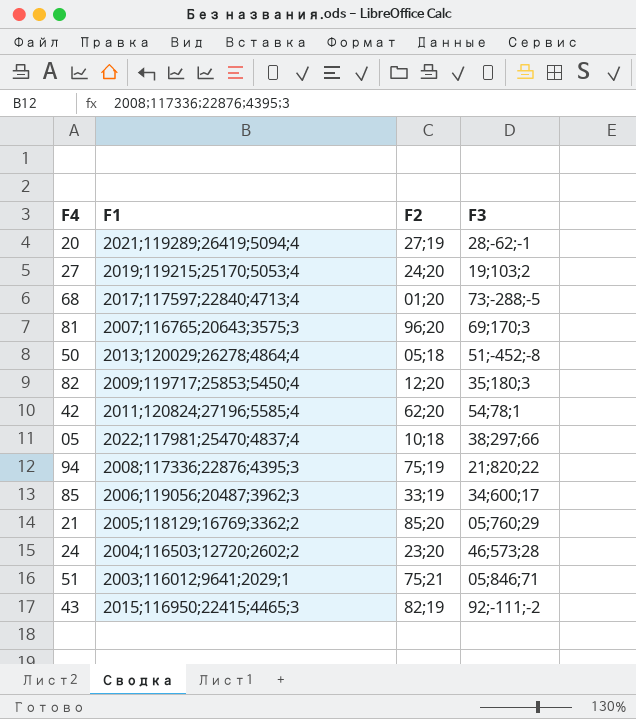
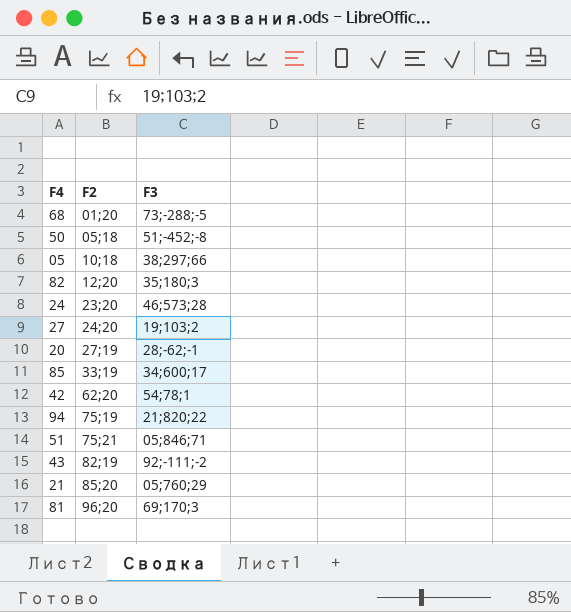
row order: none -> F2 ascending
column F1 | position: 2 -> none

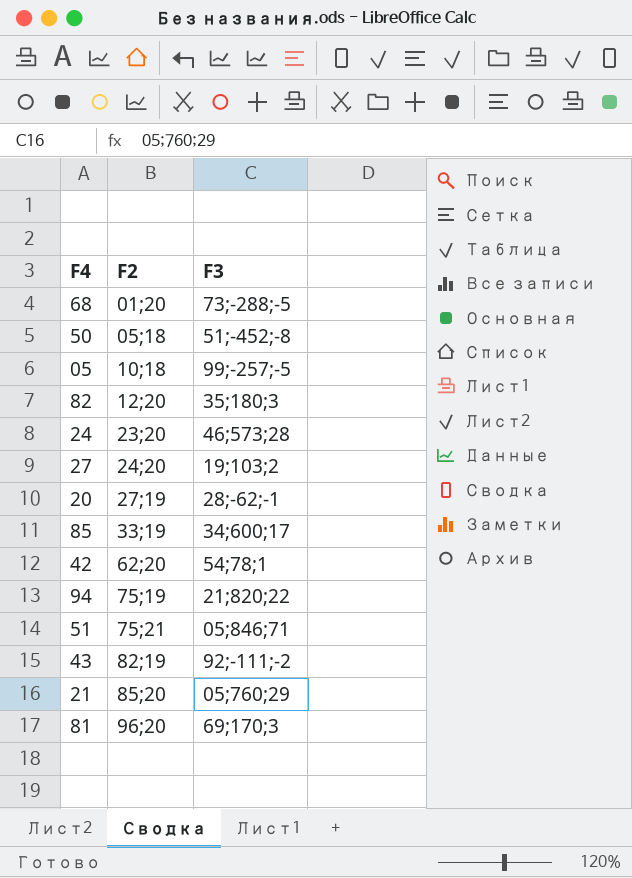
05 | F3: 38;297;66 -> 99;-257;-5

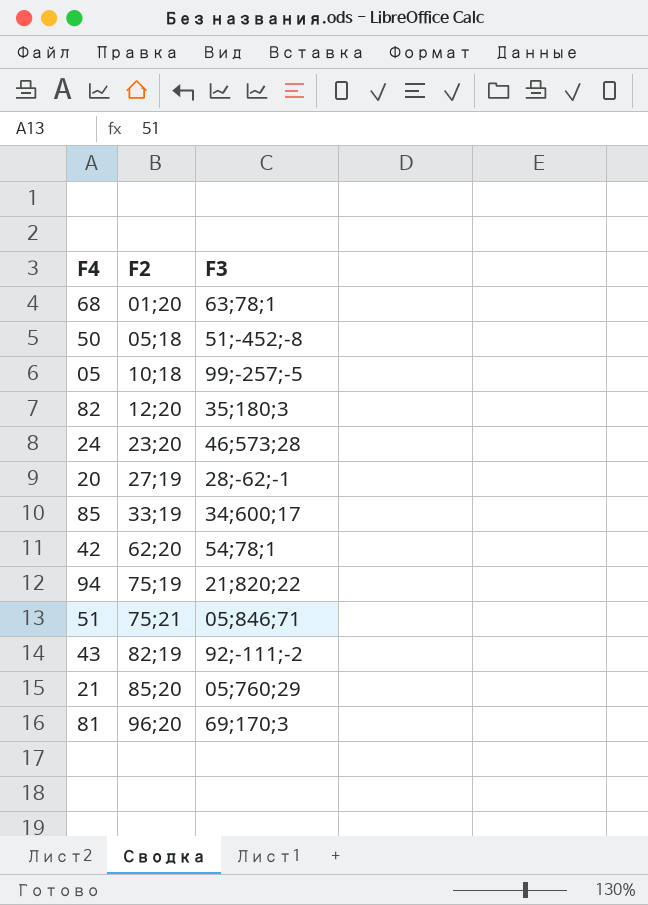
row 27: 24;20 | 19;103;2 -> none
68 | F3: 73;-288;-5 -> 63;78;1

